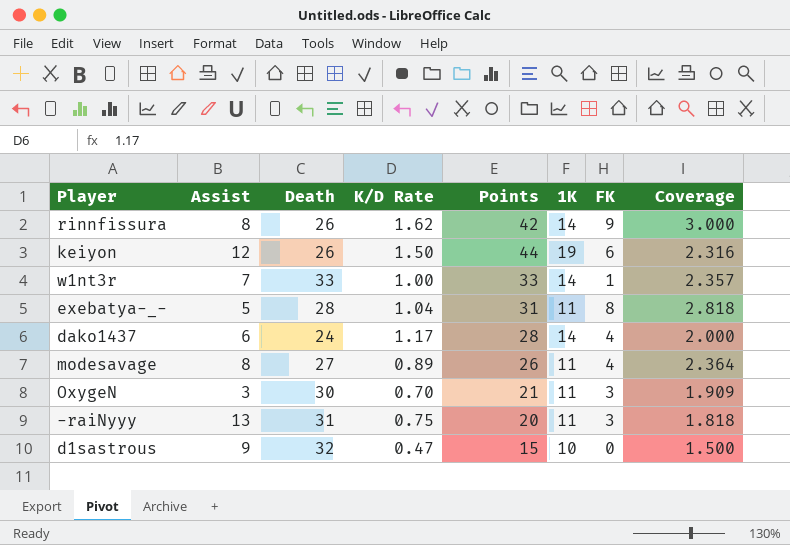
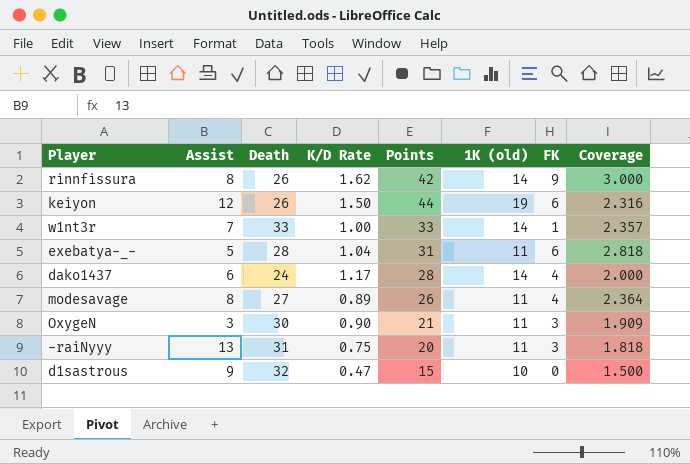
column name: 1K -> 1K (old)
exebatya-_- | FK: 8 -> 6
OxygeN | K/D Rate: 0.70 -> 0.90

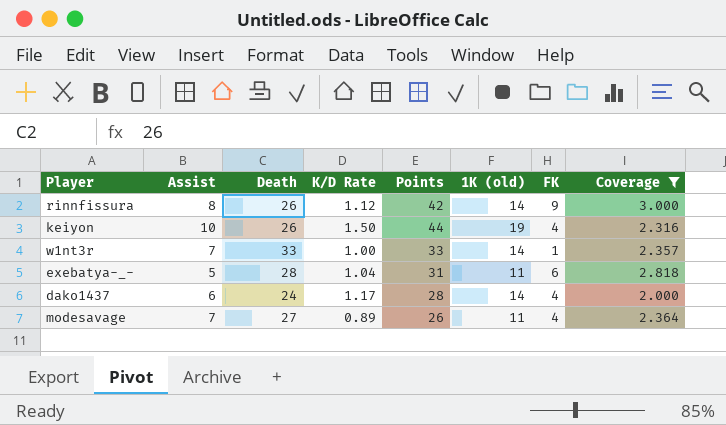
filter: none -> Coverage >= 2.000
rinnfissura | K/D Rate: 1.62 -> 1.12
keiyon | Assist: 12 -> 10
keiyon | FK: 6 -> 4
modesavage | Assist: 8 -> 7

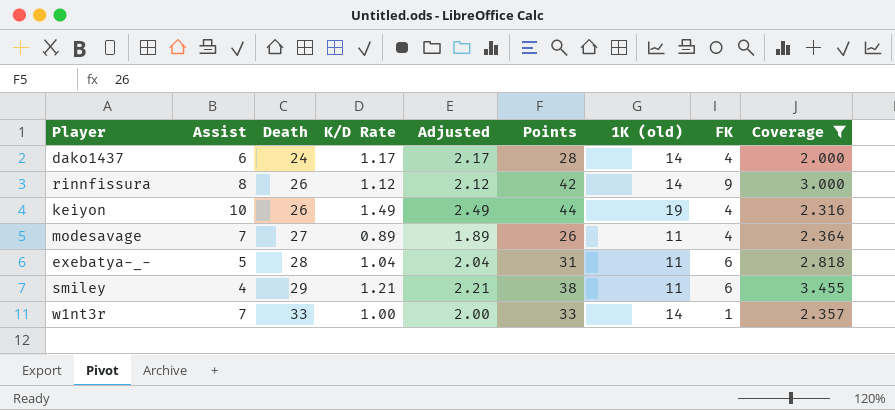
row order: none -> Death ascending
column Adjusted | formula: none -> [K/D Rate] + 1
keiyon | K/D Rate: 1.50 -> 1.49
row smiley: none -> 4 | 29 | 1.21 | 2.21 | 38 | 11 | 6 | 3.455

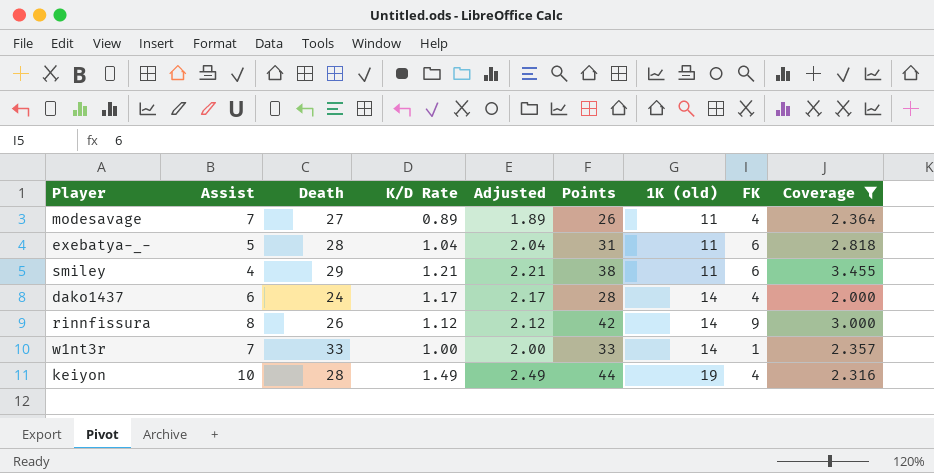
row order: Death ascending -> 1K (old) ascending
keiyon | Death: 26 -> 28

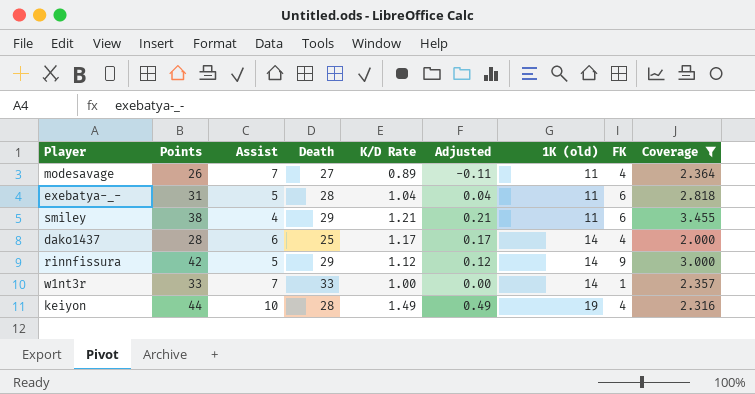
column Points | position: 6 -> 2
column Adjusted | formula: [K/D Rate] + 1 -> [K/D Rate] - 1
dako1437 | Death: 24 -> 25
rinnfissura | Assist: 8 -> 5
rinnfissura | Death: 26 -> 29

